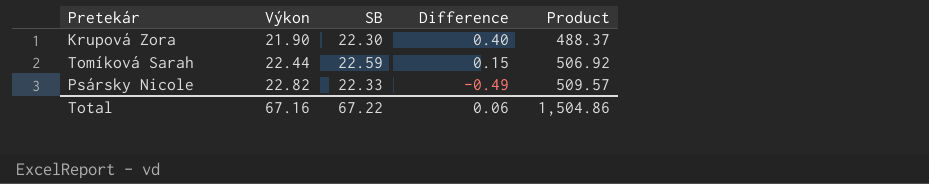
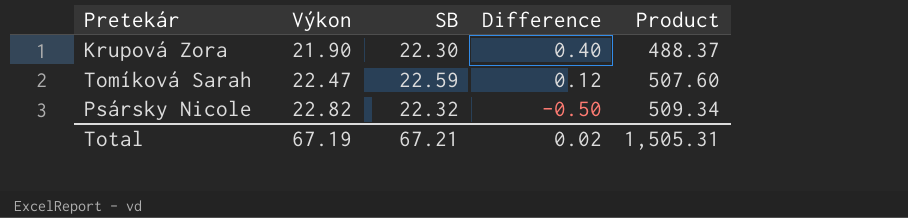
Tomíková Sarah | Výkon: 22.44 -> 22.47
Tomíková Sarah | Difference: 0.15 -> 0.12
Tomíková Sarah | Product: 506.92 -> 507.60
Psársky Nicole | SB: 22.33 -> 22.32
Psársky Nicole | Difference: -0.49 -> -0.50
Psársky Nicole | Product: 509.57 -> 509.34
Total | Výkon: 67.16 -> 67.19
Total | SB: 67.22 -> 67.21
Total | Difference: 0.06 -> 0.02
Total | Product: 1,504.86 -> 1,505.31

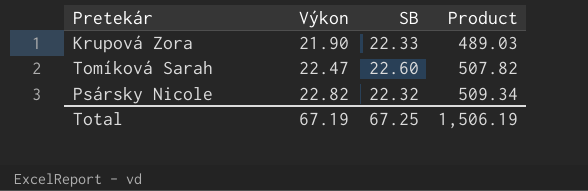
column Difference | formula: [SB] - [Výkon] -> none
Krupová Zora | SB: 22.30 -> 22.33
Krupová Zora | Product: 488.37 -> 489.03
Tomíková Sarah | SB: 22.59 -> 22.60
Tomíková Sarah | Product: 507.60 -> 507.82
Total | SB: 67.21 -> 67.25
Total | Product: 1,505.31 -> 1,506.19

